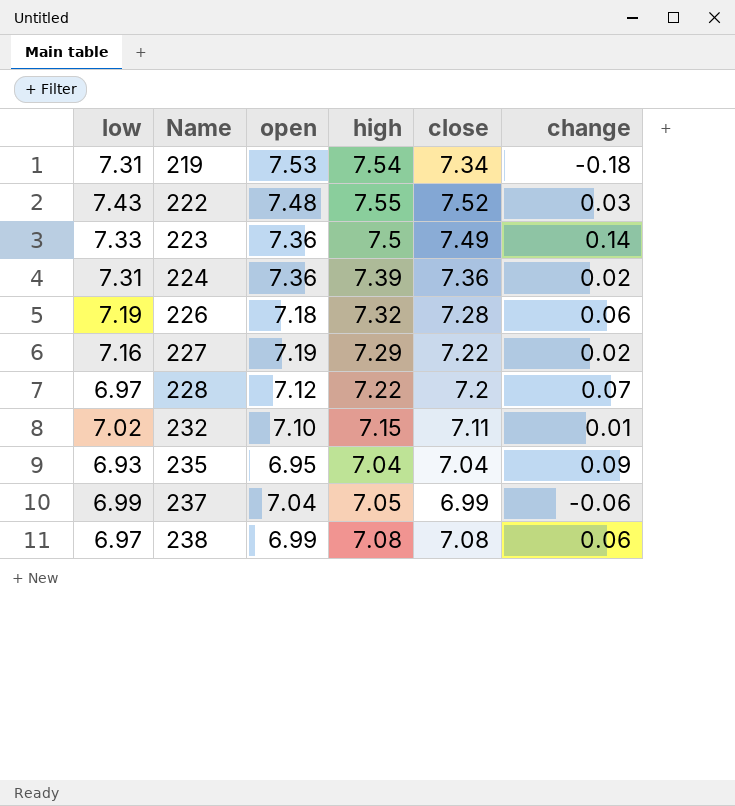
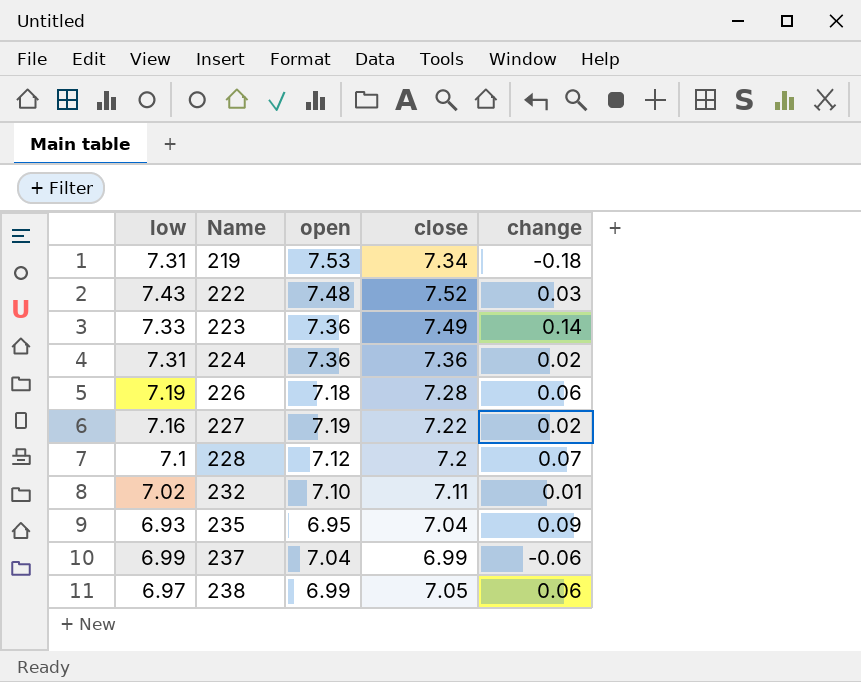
column high | position: 4 -> none
228 | low: 6.97 -> 7.1
238 | close: 7.08 -> 7.05

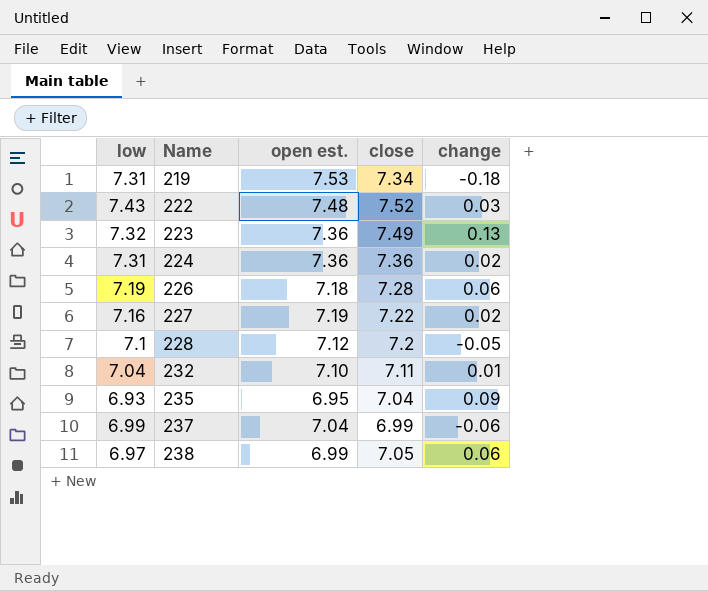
column name: open -> open est.
223 | low: 7.33 -> 7.32
223 | change: 0.14 -> 0.13
228 | change: 0.07 -> -0.05
232 | low: 7.02 -> 7.04

